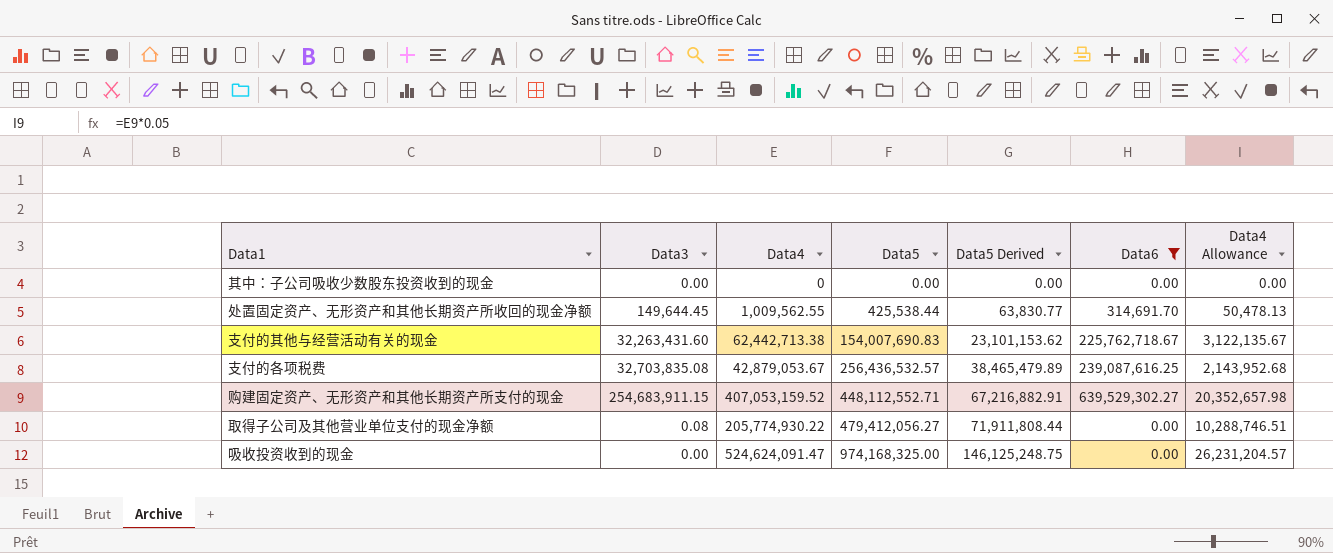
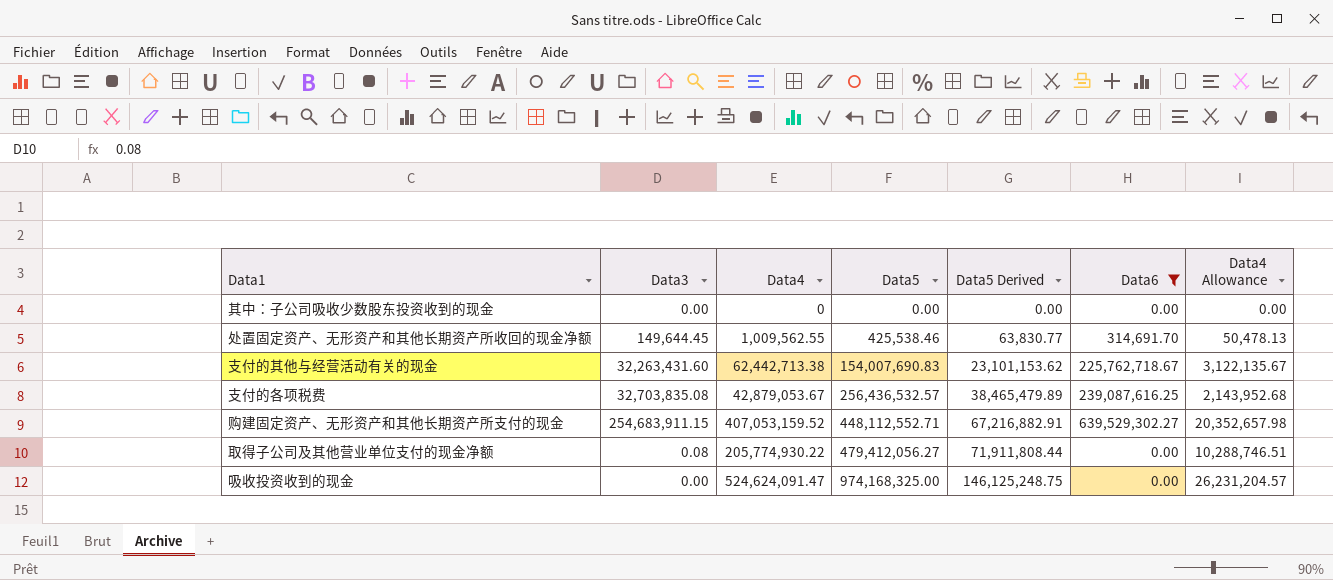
处置固定资产、无形资产和其他长期资产所收回的现金净额 | Data5: 425,538.44 -> 425,538.46

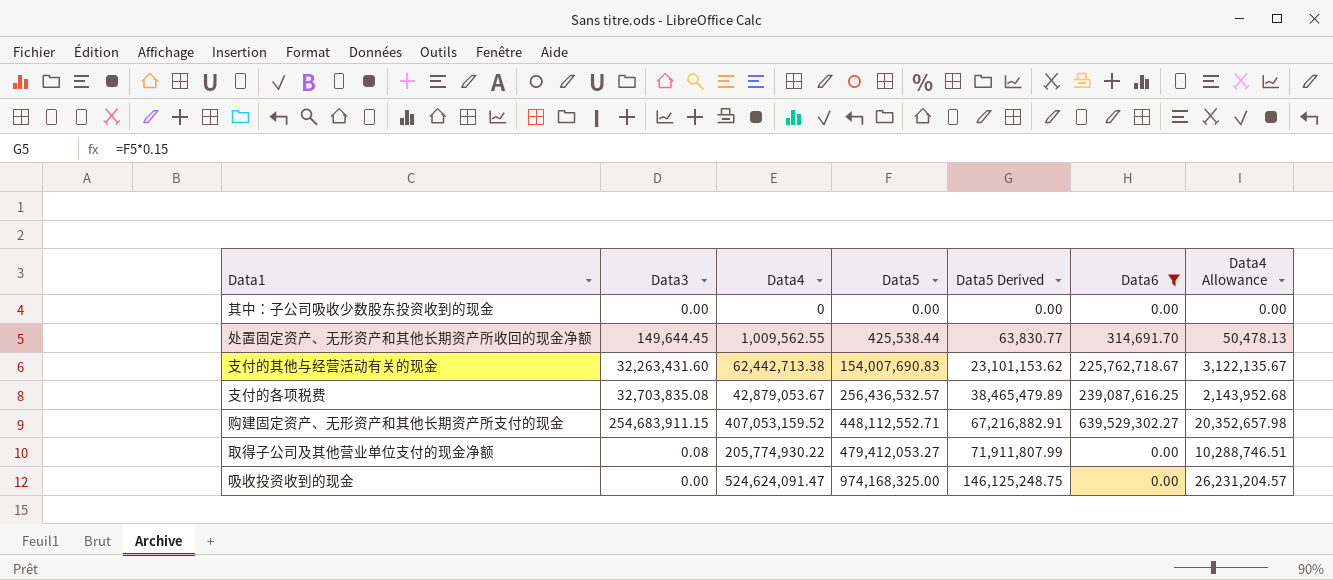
处置固定资产、无形资产和其他长期资产所收回的现金净额 | Data5: 425,538.46 -> 425,538.44
取得子公司及其他营业单位支付的现金净额 | Data5: 479,412,056.27 -> 479,412,053.27
取得子公司及其他营业单位支付的现金净额 | Data5 Derived: 71,911,808.44 -> 71,911,807.99

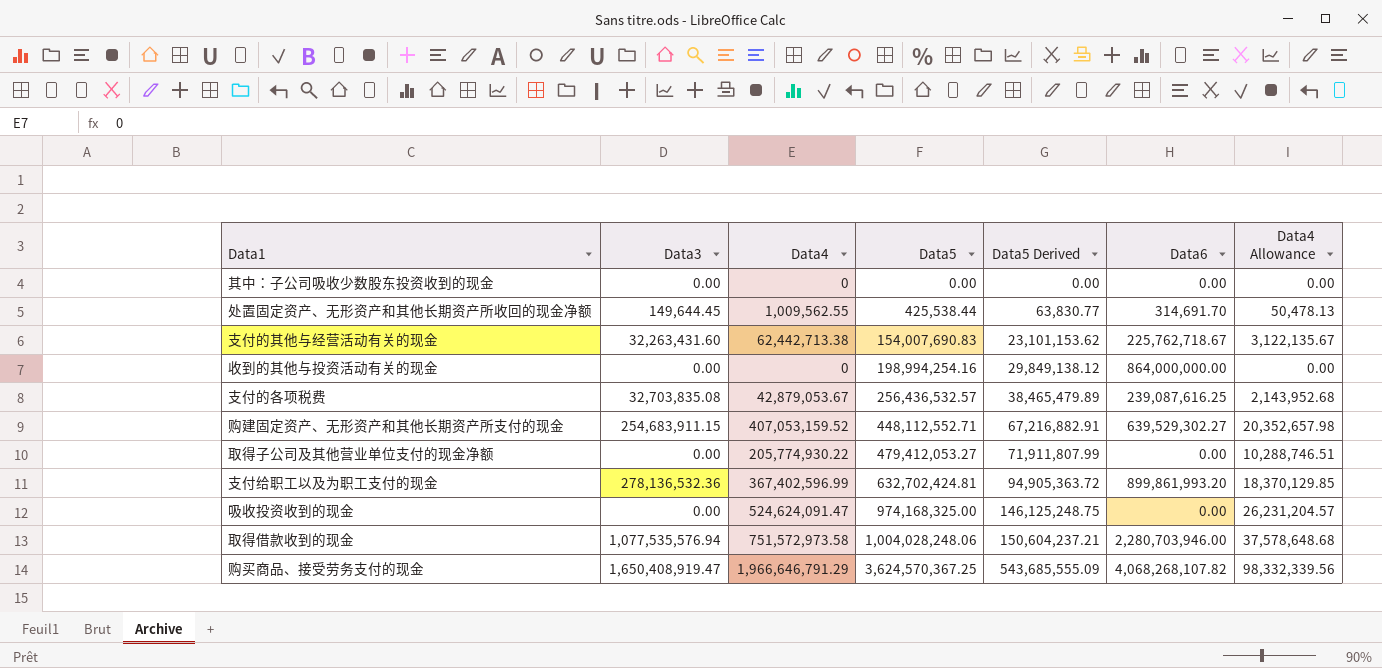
filter: Data6 <= 639,529,302.27 -> none
取得子公司及其他营业单位支付的现金净额 | Data3: 0.08 -> 0.00

